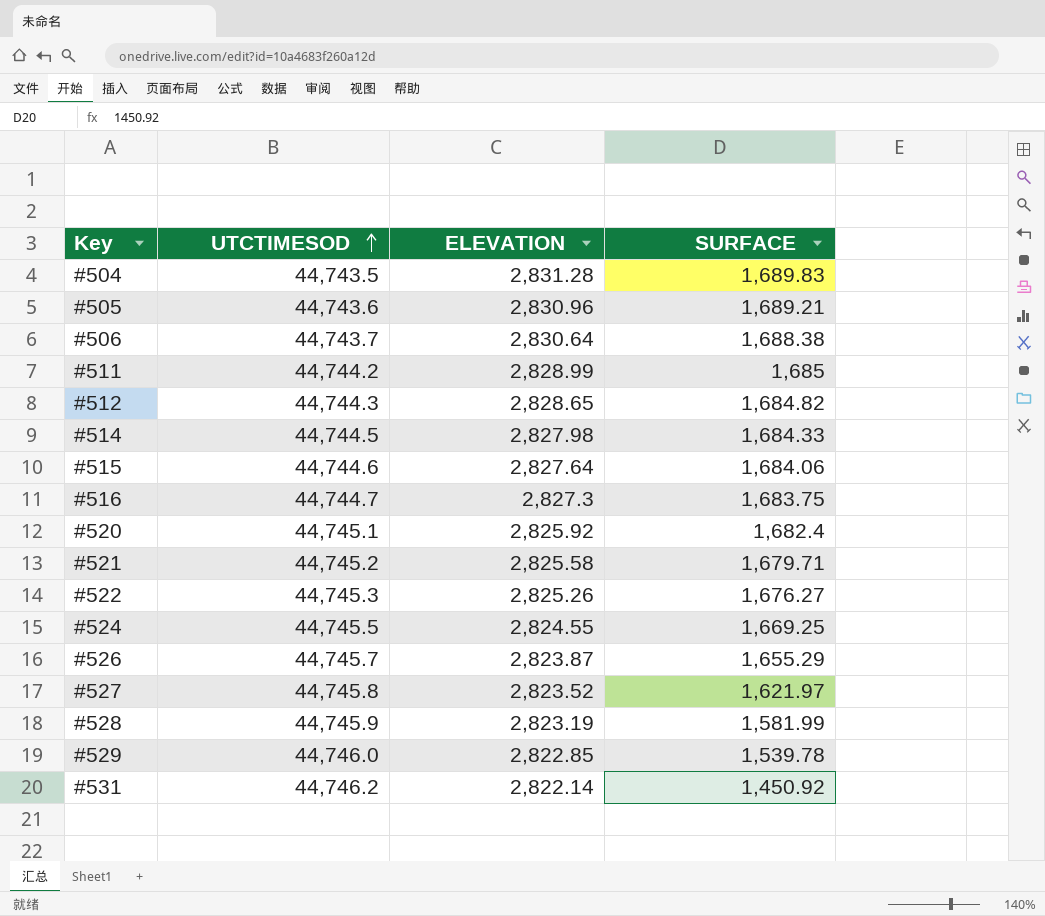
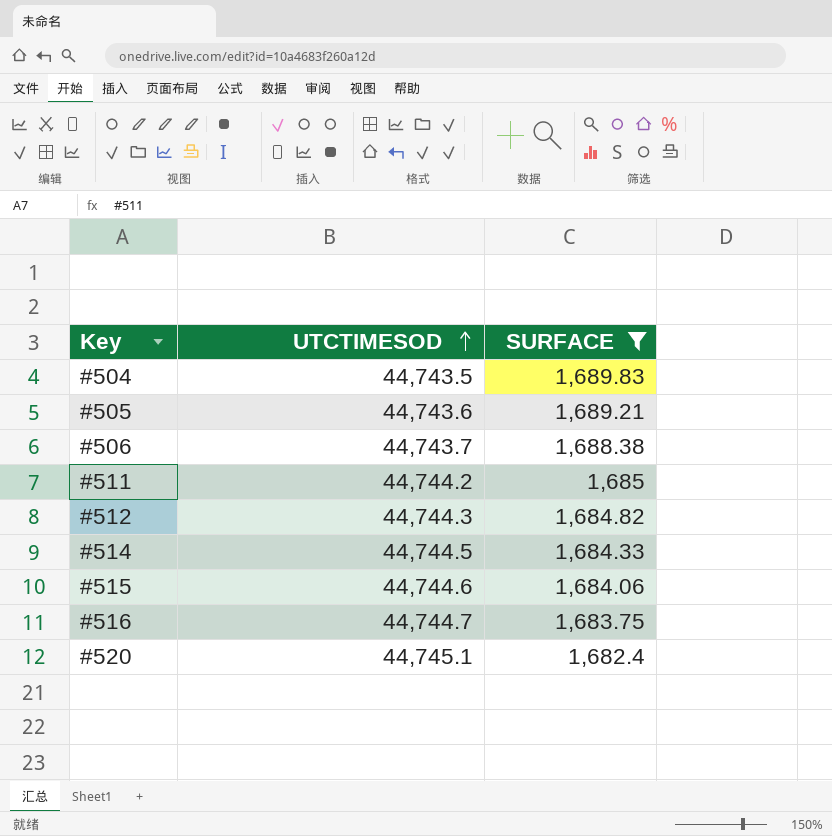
filter: none -> SURFACE >= 1,682.4
column ELEVATION | position: 3 -> none

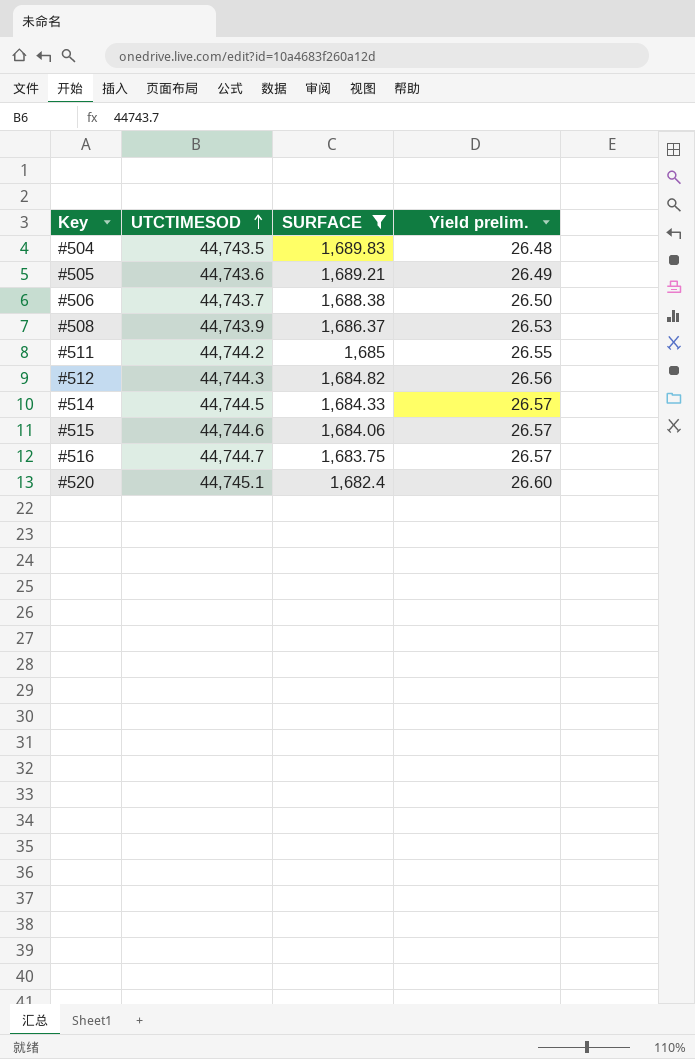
column Yield prelim. | formula: none -> [UTCTIMESOD] / [SURFACE]
row #508: none -> 44,743.9 | 1,686.37 | 26.53

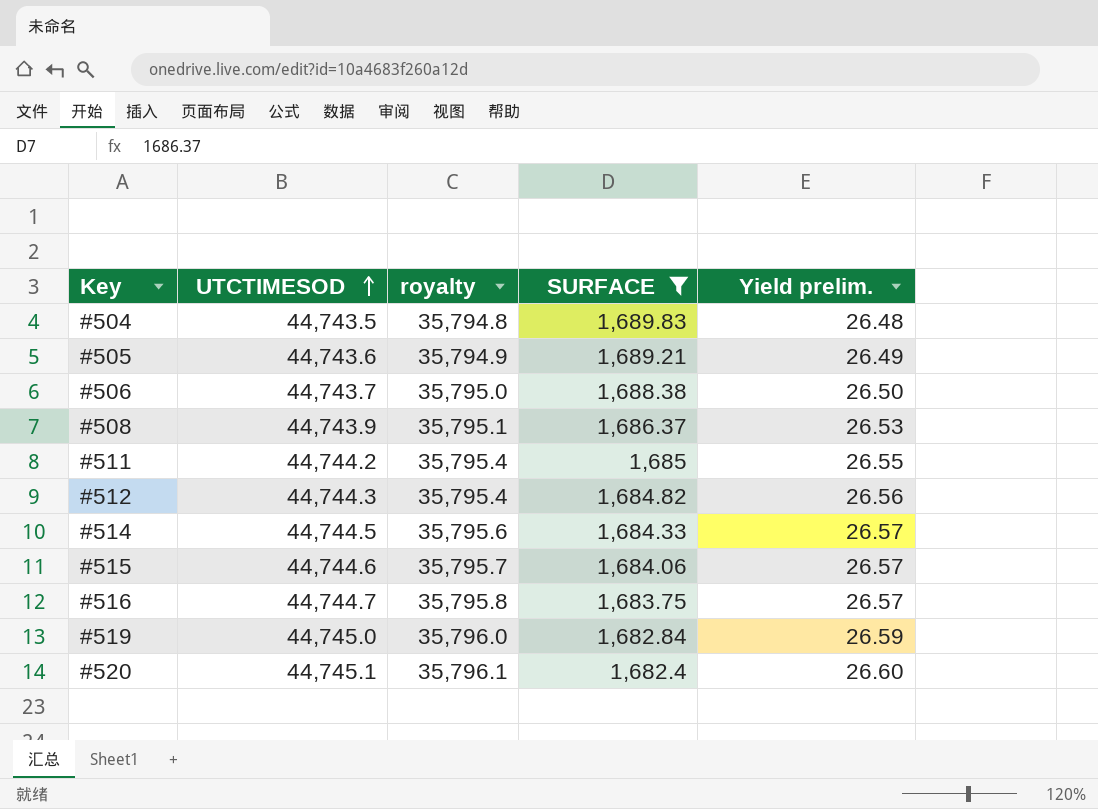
column royalty | formula: none -> [UTCTIMESOD] * 0.8
row #519: none -> 44,745.0 | 35,796.0 | 1,682.84 | 26.59

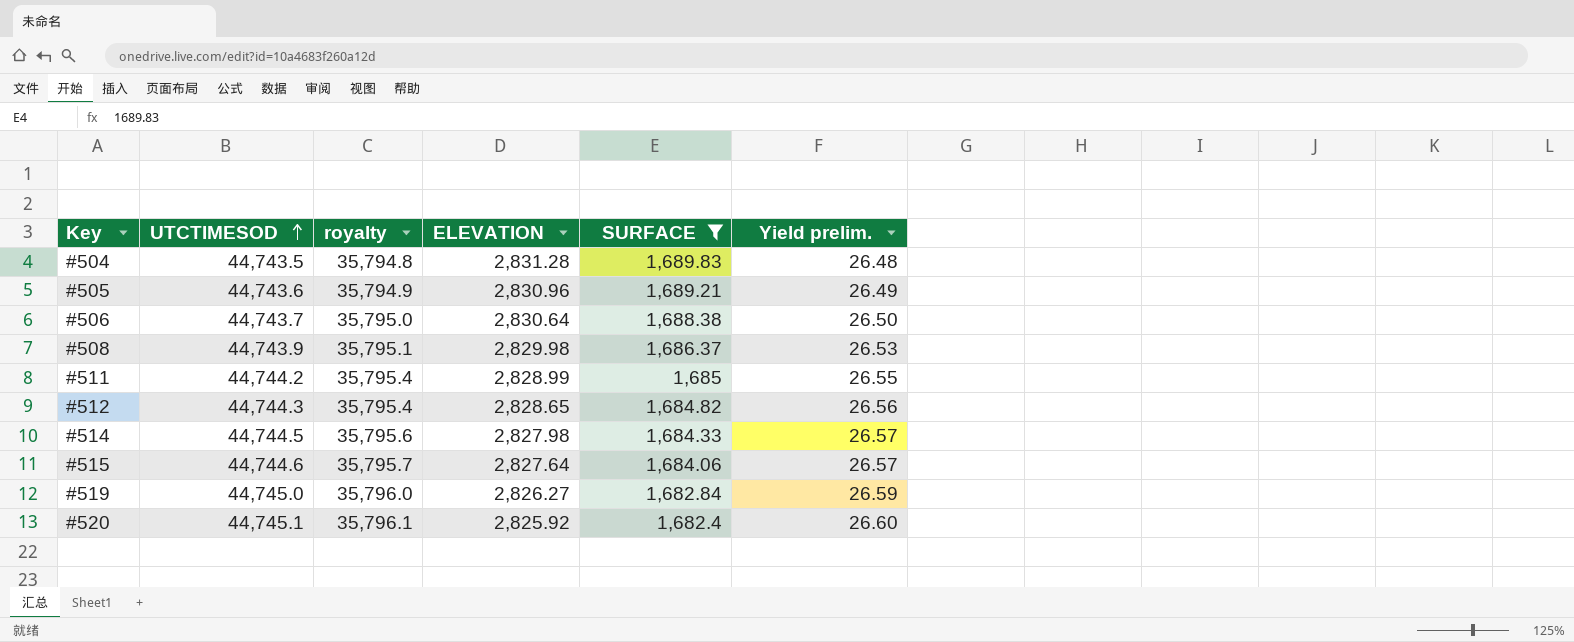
column ELEVATION | position: none -> 4
row #516: 44,744.7 | 35,795.8 | 1,683.75 | 26.57 -> none

